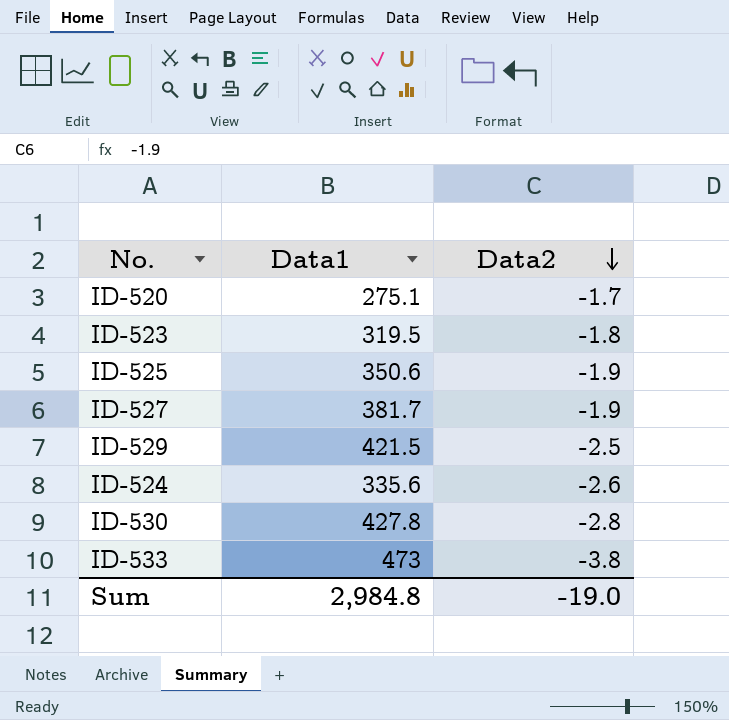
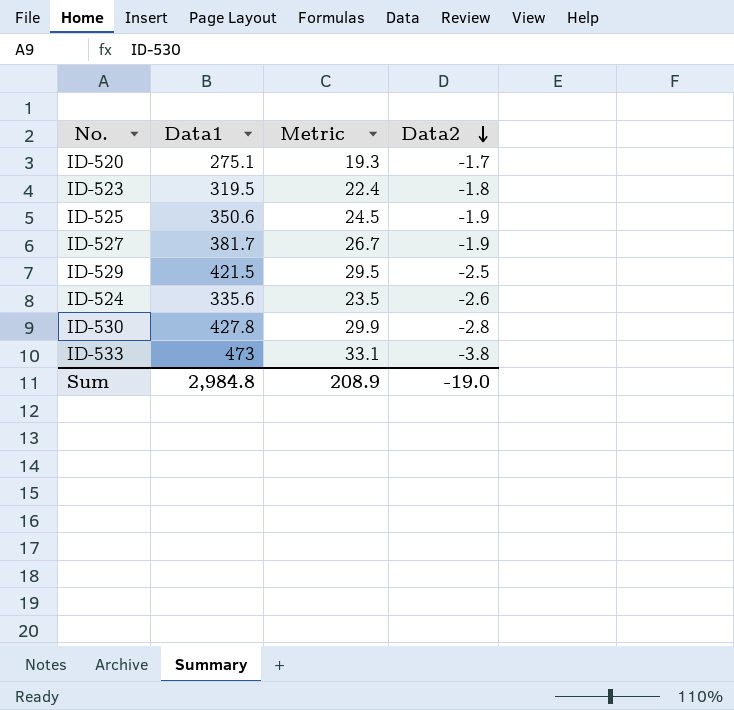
column Metric | formula: none -> [Data1] * 0.07

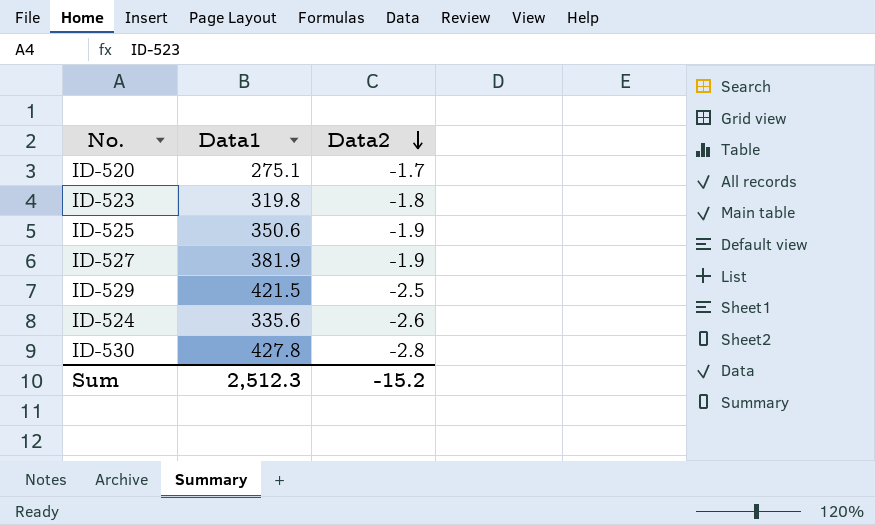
column Metric | formula: [Data1] * 0.07 -> none
row ID-533: 473 | 33.1 | -3.8 -> none
ID-523 | Data1: 319.5 -> 319.8
ID-527 | Data1: 381.7 -> 381.9
Sum | Data1: 2,984.8 -> 2,512.3
Sum | Data2: -19.0 -> -15.2

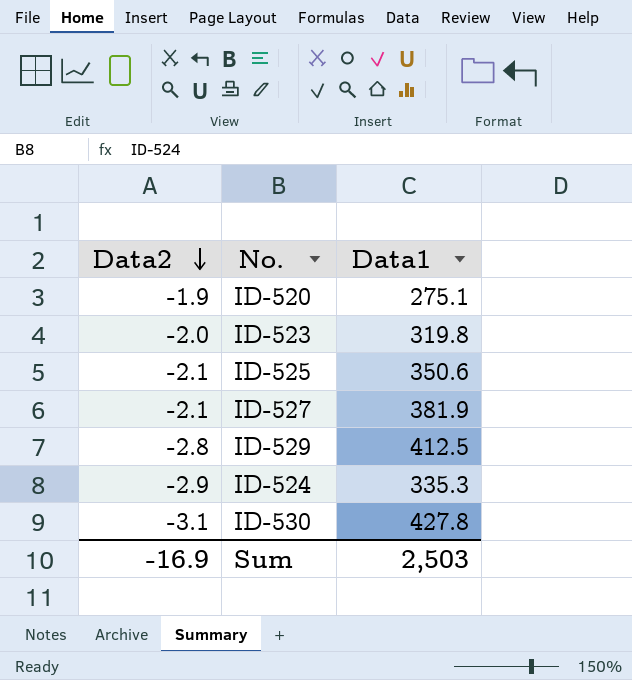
column Data2 | position: 3 -> 1
ID-520 | Data2: -1.7 -> -1.9
ID-523 | Data2: -1.8 -> -2.0
ID-525 | Data2: -1.9 -> -2.1
ID-527 | Data2: -1.9 -> -2.1
ID-529 | Data2: -2.5 -> -2.8
ID-529 | Data1: 421.5 -> 412.5
ID-524 | Data2: -2.6 -> -2.9
ID-524 | Data1: 335.6 -> 335.3
ID-530 | Data2: -2.8 -> -3.1
Sum | Data2: -15.2 -> -16.9
Sum | Data1: 2,512.3 -> 2,503

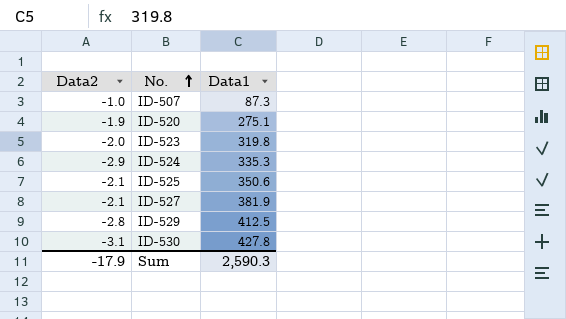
row order: Data2 descending -> No. ascending
row ID-507: none -> -1.0 | 87.3
Sum | Data2: -16.9 -> -17.9
Sum | Data1: 2,503 -> 2,590.3

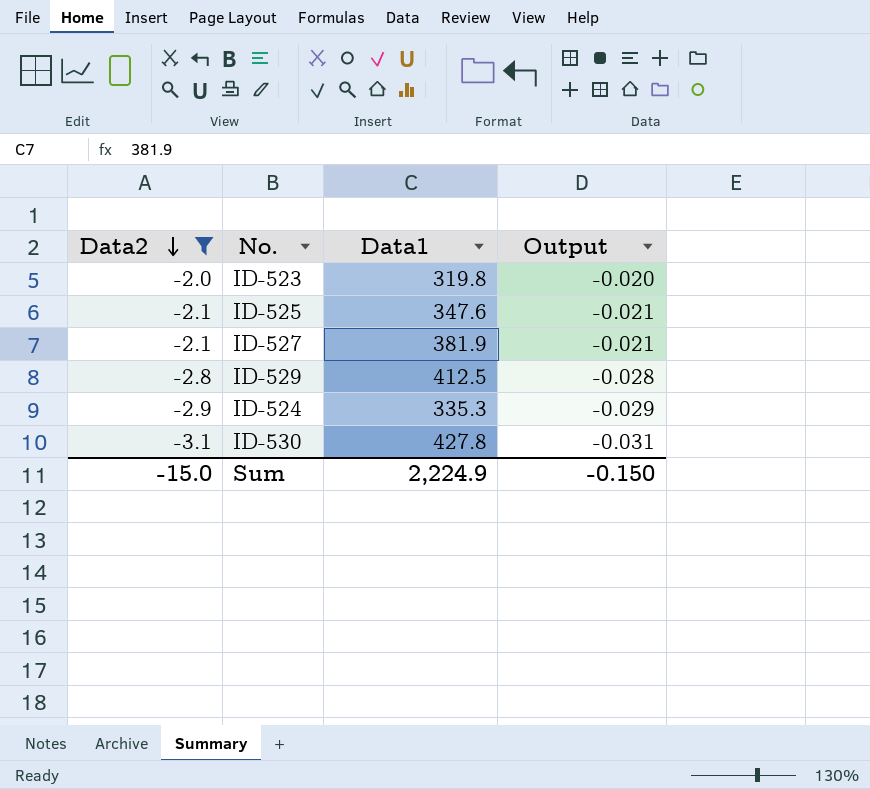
filter: none -> Data2 <= -2.0
row order: No. ascending -> Data2 descending
column Output | formula: none -> [Data2] * 0.01
ID-525 | Data1: 350.6 -> 347.6
Sum | Data2: -17.9 -> -15.0
Sum | Data1: 2,590.3 -> 2,224.9

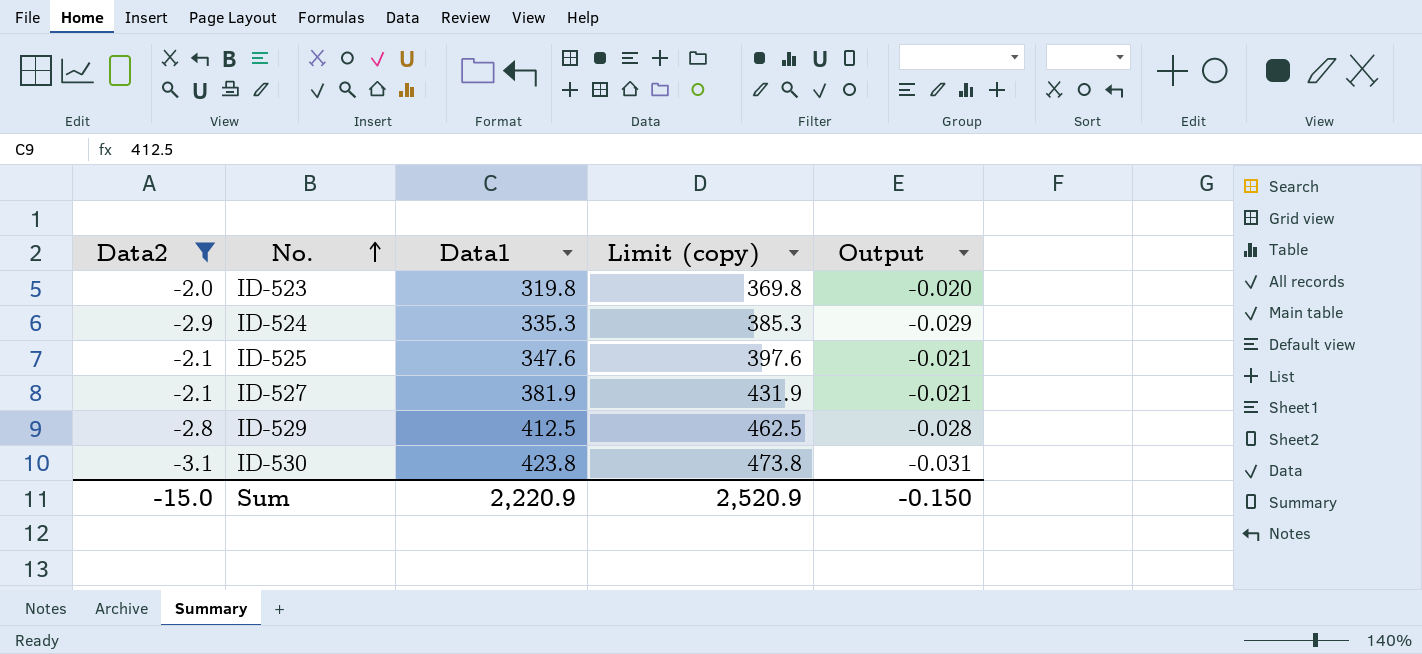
row order: Data2 descending -> No. ascending
column Limit (copy) | formula: none -> [Data1] + 50
ID-530 | Data1: 427.8 -> 423.8
Sum | Data1: 2,224.9 -> 2,220.9

